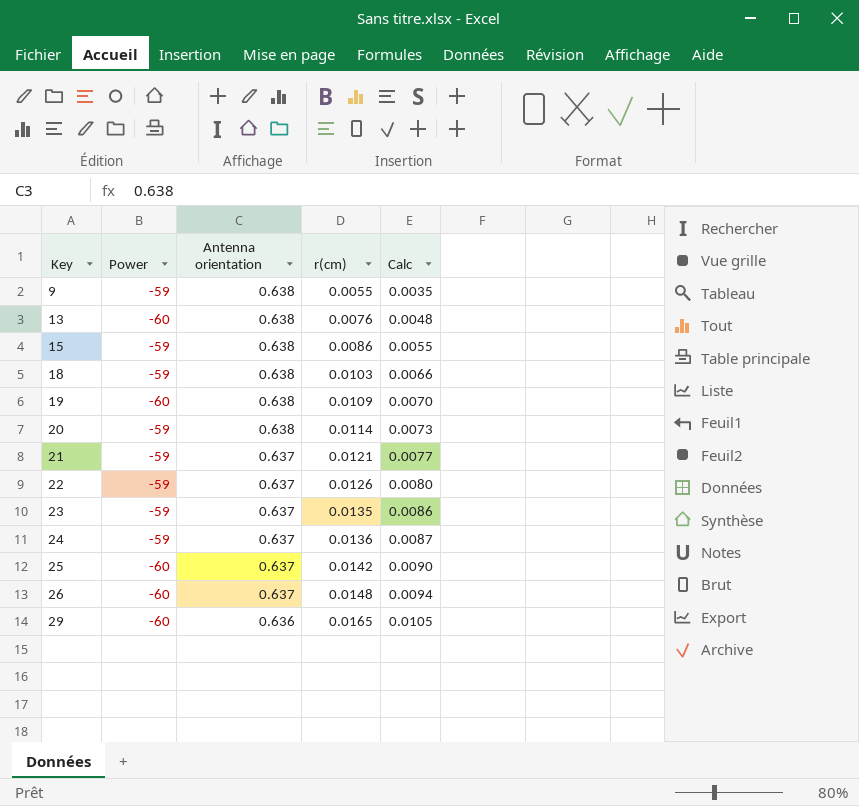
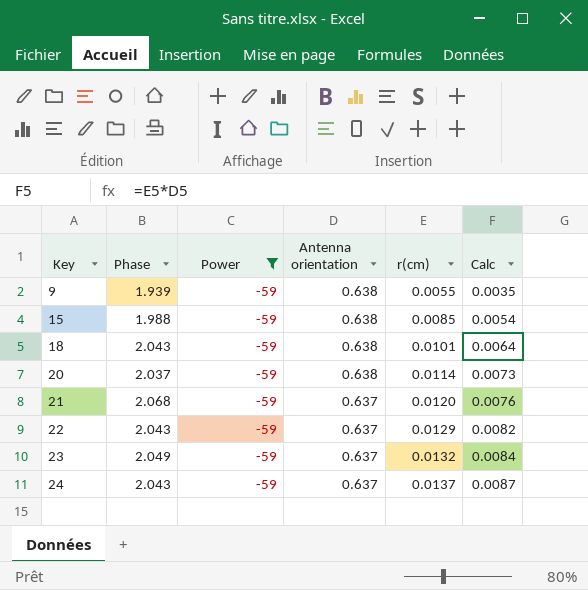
filter: none -> Power = -59
column Phase | position: none -> 2
15 | r(cm): 0.0086 -> 0.0085
15 | Calc: 0.0055 -> 0.0054
18 | r(cm): 0.0103 -> 0.0101
18 | Calc: 0.0066 -> 0.0064
21 | r(cm): 0.0121 -> 0.0120
21 | Calc: 0.0077 -> 0.0076
22 | r(cm): 0.0126 -> 0.0129
22 | Calc: 0.0080 -> 0.0082
23 | r(cm): 0.0135 -> 0.0132
23 | Calc: 0.0086 -> 0.0084
24 | r(cm): 0.0136 -> 0.0137

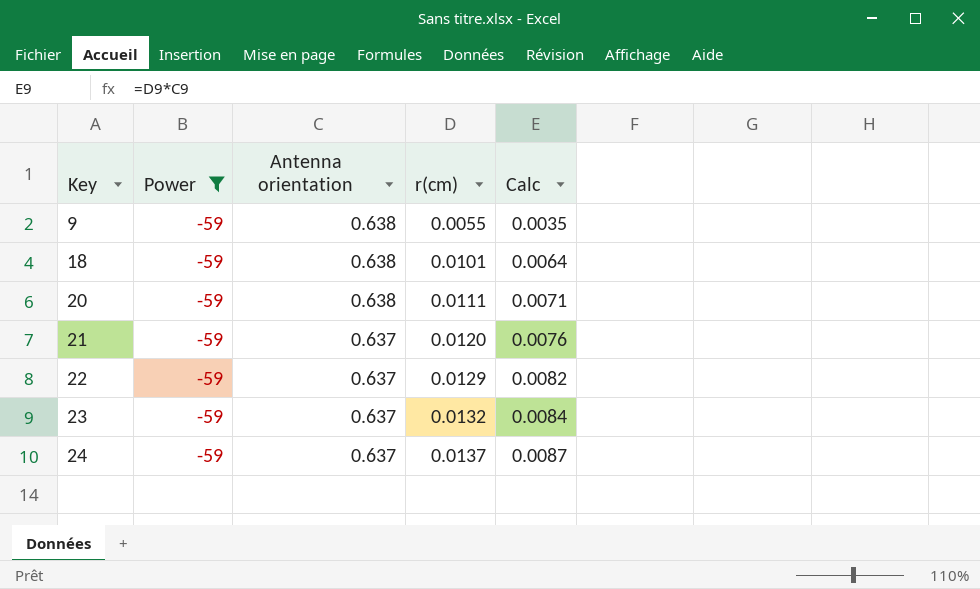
column Phase | position: 2 -> none
row 15: 1.988 | -59 | 0.638 | 0.0085 | 0.0054 -> none
20 | r(cm): 0.0114 -> 0.0111
20 | Calc: 0.0073 -> 0.0071

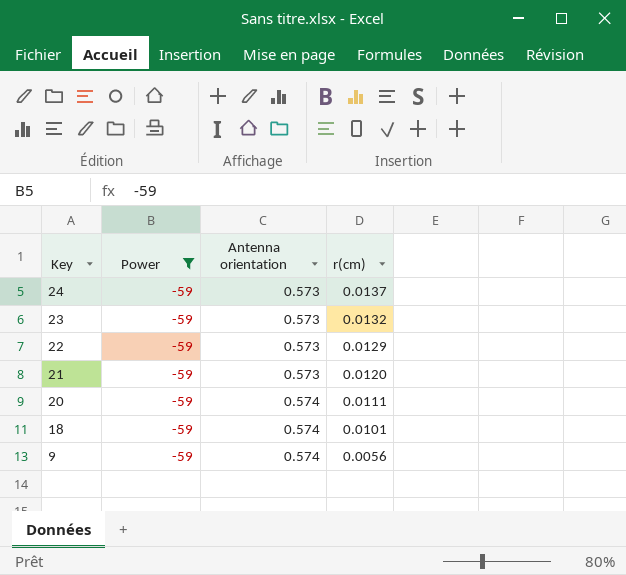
row order: Key ascending -> Key descending
column Calc | formula: [Antenna orientation] * [r(cm)] -> none
24 | Antenna orientation: 0.637 -> 0.573
23 | Antenna orientation: 0.637 -> 0.573
22 | Antenna orientation: 0.637 -> 0.573
21 | Antenna orientation: 0.637 -> 0.573
20 | Antenna orientation: 0.638 -> 0.574
18 | Antenna orientation: 0.638 -> 0.574
9 | Antenna orientation: 0.638 -> 0.574
9 | r(cm): 0.0055 -> 0.0056

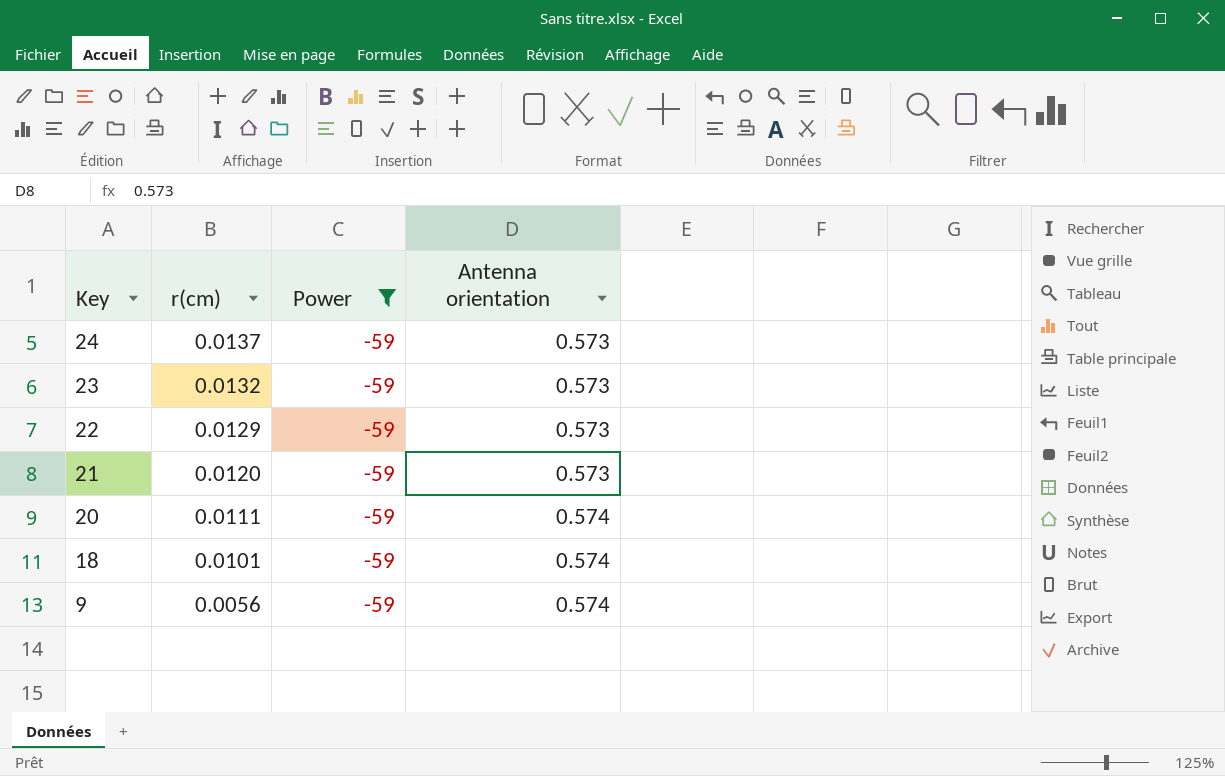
column r(cm) | position: 4 -> 2

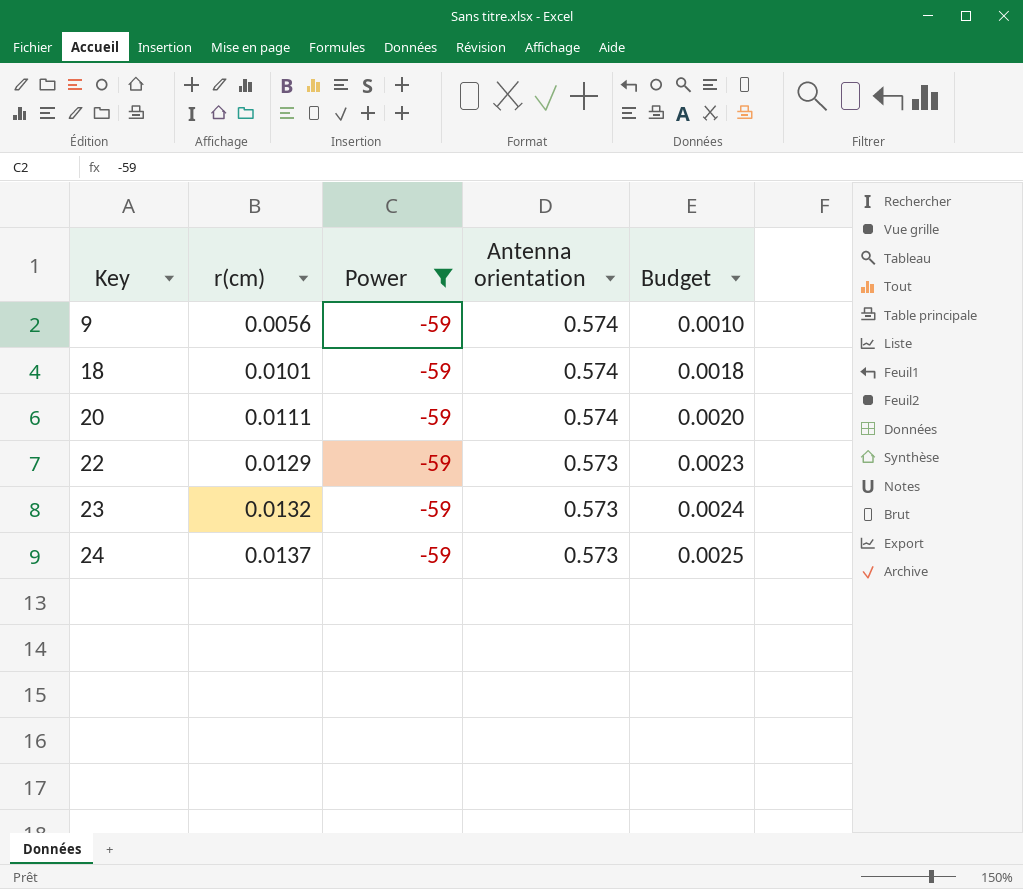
row order: Key descending -> Key ascending
column Budget | formula: none -> [r(cm)] * 0.18
row 21: 0.0120 | -59 | 0.573 -> none

